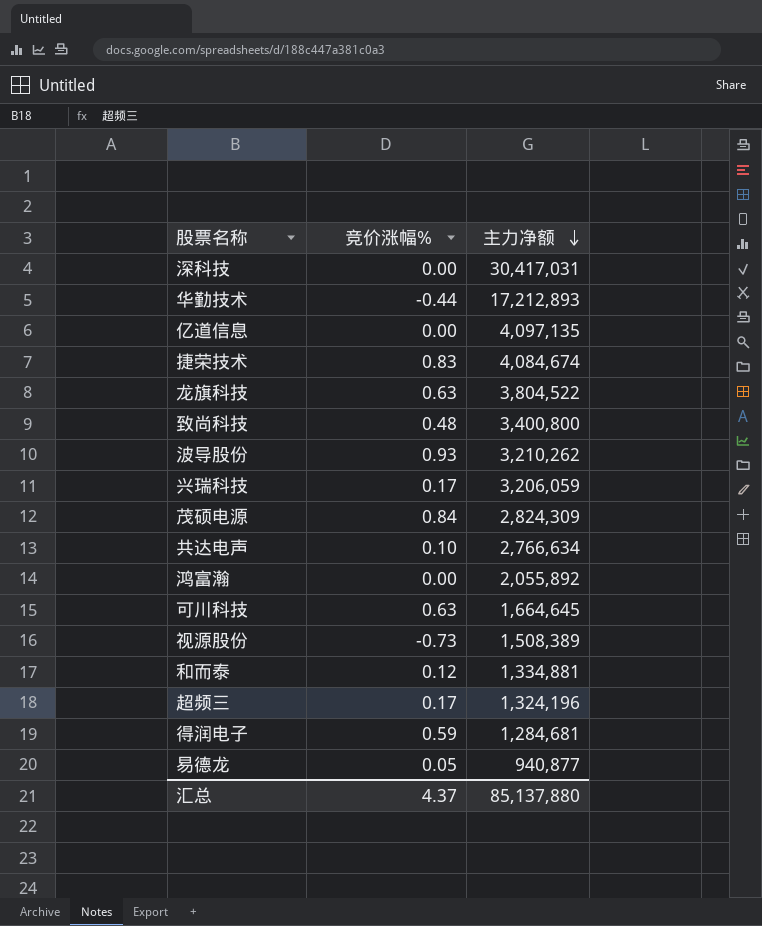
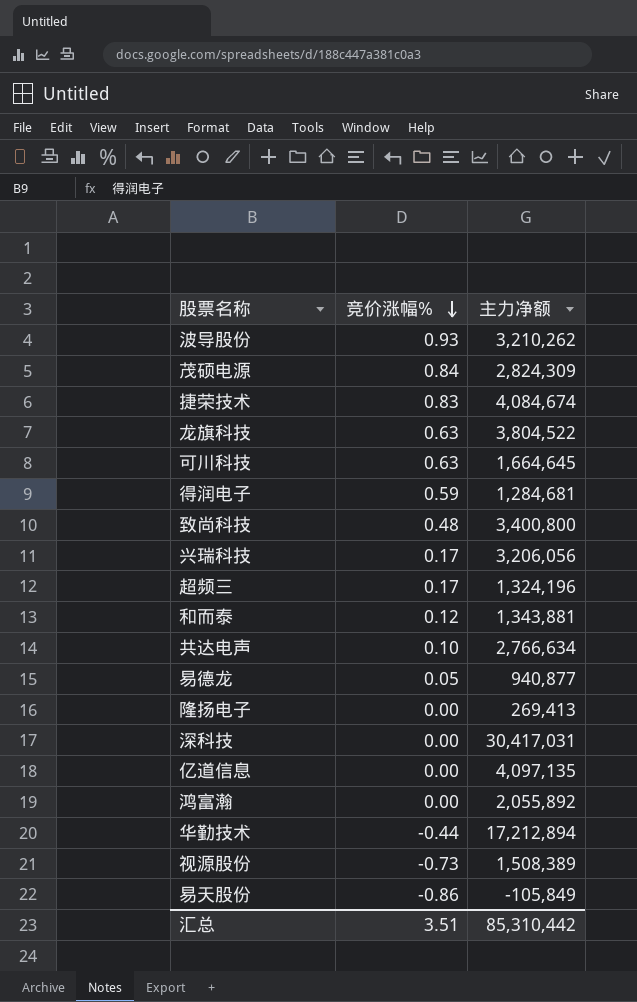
row order: 主力净额 descending -> 竞价涨幅% descending
兴瑞科技 | 主力净额: 3,206,059 -> 3,206,056
和而泰 | 主力净额: 1,334,881 -> 1,343,881
row 隆扬电子: none -> 0.00 | 269,413
华勤技术 | 主力净额: 17,212,893 -> 17,212,894
row 易天股份: none -> -0.86 | -105,849
汇总 | 竞价涨幅%: 4.37 -> 3.51
汇总 | 主力净额: 85,137,880 -> 85,310,442

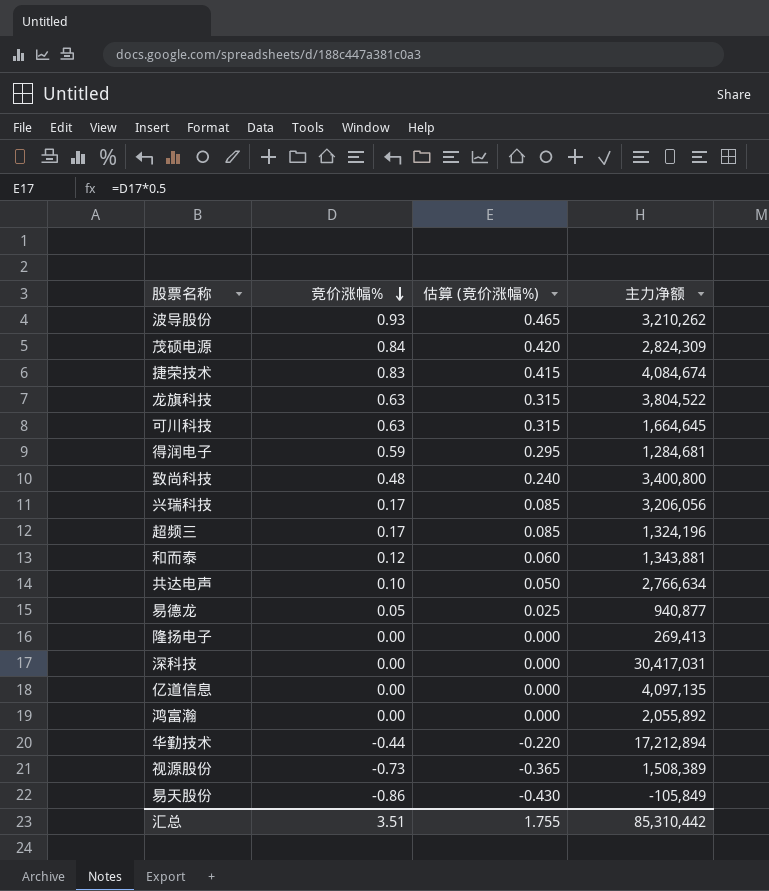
column 估算 (竞价涨幅%) | formula: none -> [竞价涨幅%] * 0.5

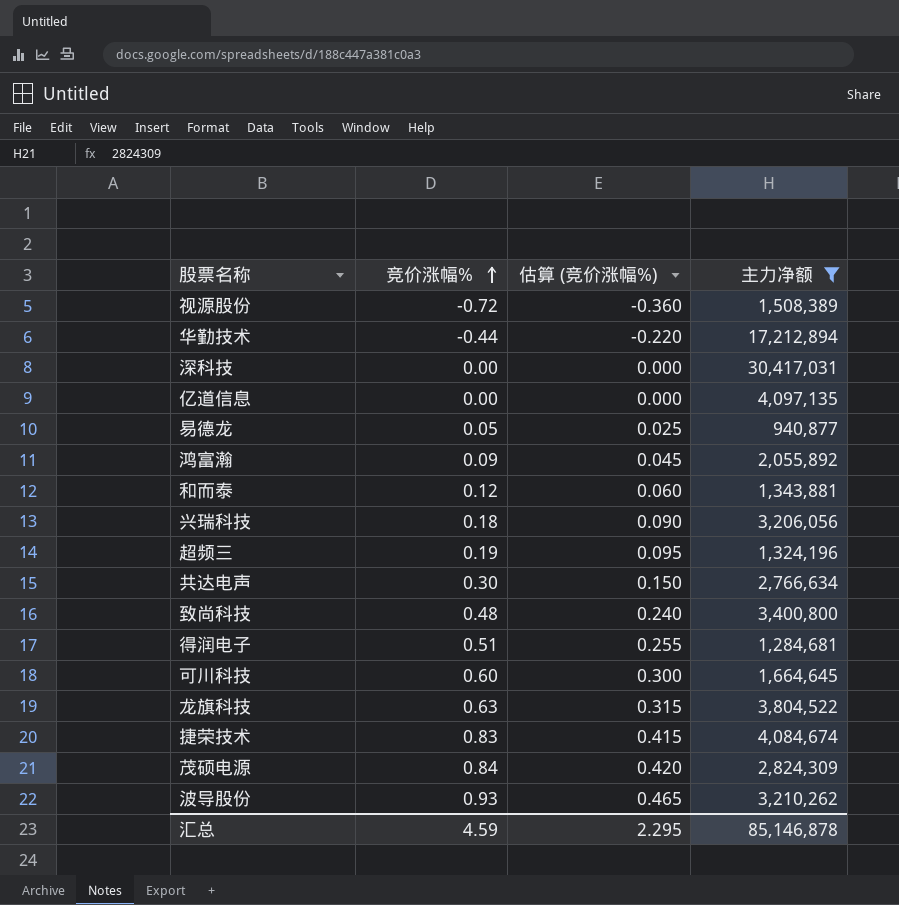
filter: none -> 主力净额 >= 940,877
row order: 竞价涨幅% descending -> 竞价涨幅% ascending
视源股份 | 竞价涨幅%: -0.73 -> -0.72
视源股份 | 估算 (竞价涨幅%): -0.365 -> -0.360
鸿富瀚 | 竞价涨幅%: 0.00 -> 0.09
鸿富瀚 | 估算 (竞价涨幅%): 0.000 -> 0.045
兴瑞科技 | 竞价涨幅%: 0.17 -> 0.18
兴瑞科技 | 估算 (竞价涨幅%): 0.085 -> 0.090
超频三 | 竞价涨幅%: 0.17 -> 0.19
超频三 | 估算 (竞价涨幅%): 0.085 -> 0.095
共达电声 | 竞价涨幅%: 0.10 -> 0.30
共达电声 | 估算 (竞价涨幅%): 0.050 -> 0.150
得润电子 | 竞价涨幅%: 0.59 -> 0.51
得润电子 | 估算 (竞价涨幅%): 0.295 -> 0.255
可川科技 | 竞价涨幅%: 0.63 -> 0.60
可川科技 | 估算 (竞价涨幅%): 0.315 -> 0.300
汇总 | 竞价涨幅%: 3.51 -> 4.59
汇总 | 估算 (竞价涨幅%): 1.755 -> 2.295
汇总 | 主力净额: 85,310,442 -> 85,146,878

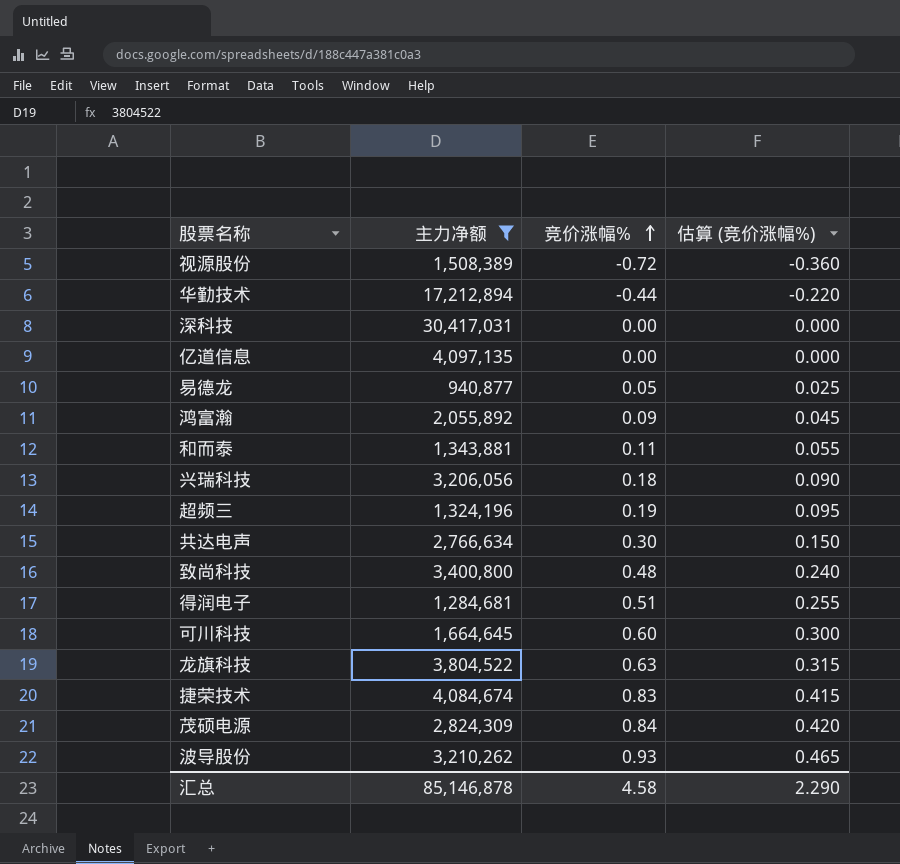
column 主力净额 | position: 4 -> 2
和而泰 | 竞价涨幅%: 0.12 -> 0.11
和而泰 | 估算 (竞价涨幅%): 0.060 -> 0.055
汇总 | 竞价涨幅%: 4.59 -> 4.58
汇总 | 估算 (竞价涨幅%): 2.295 -> 2.290

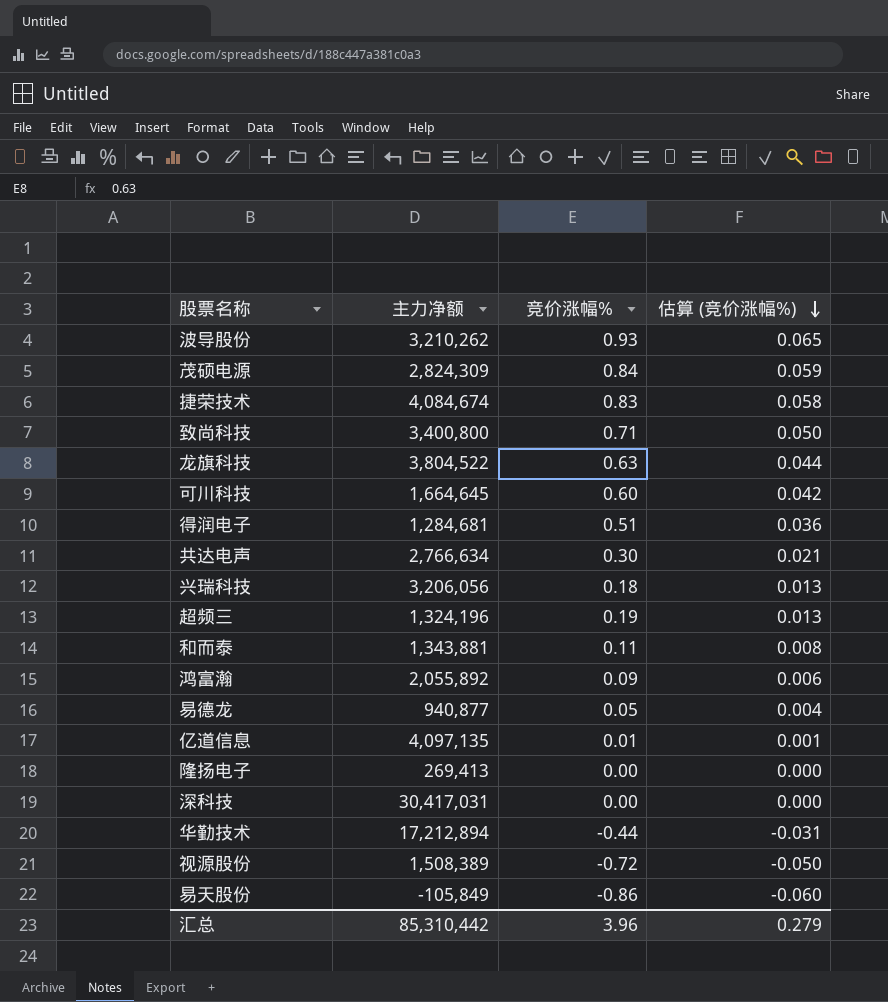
filter: 主力净额 >= 940,877 -> none
row order: 竞价涨幅% ascending -> 估算 (竞价涨幅%) descending
column 估算 (竞价涨幅%) | formula: [竞价涨幅%] * 0.5 -> [竞价涨幅%] * 0.07
致尚科技 | 竞价涨幅%: 0.48 -> 0.71
亿道信息 | 竞价涨幅%: 0.00 -> 0.01
汇总 | 主力净额: 85,146,878 -> 85,310,442
汇总 | 竞价涨幅%: 4.58 -> 3.96
汇总 | 估算 (竞价涨幅%): 2.290 -> 0.279

